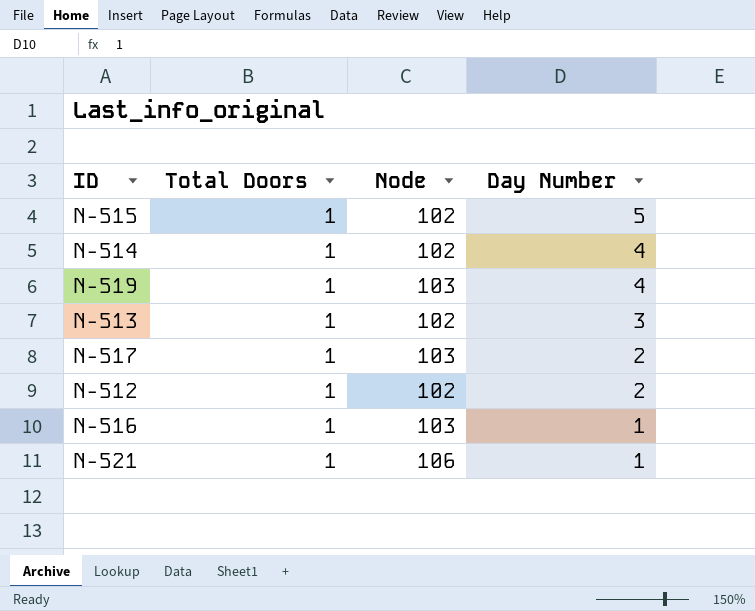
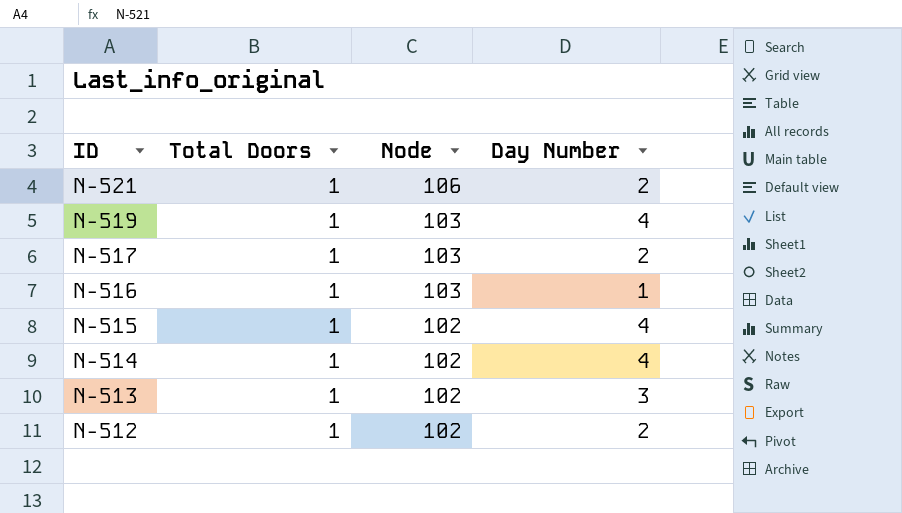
row order: Day Number descending -> ID descending
N-521 | Day Number: 1 -> 2
N-515 | Day Number: 5 -> 4

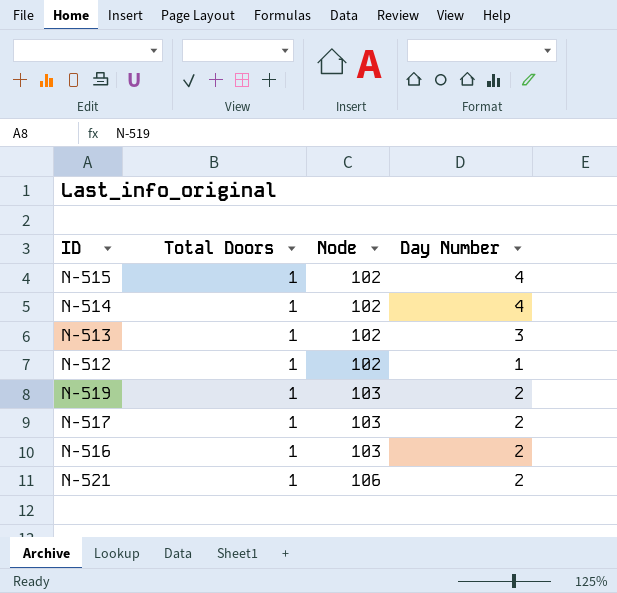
row order: ID descending -> Node ascending
N-512 | Day Number: 2 -> 1
N-519 | Day Number: 4 -> 2
N-516 | Day Number: 1 -> 2

